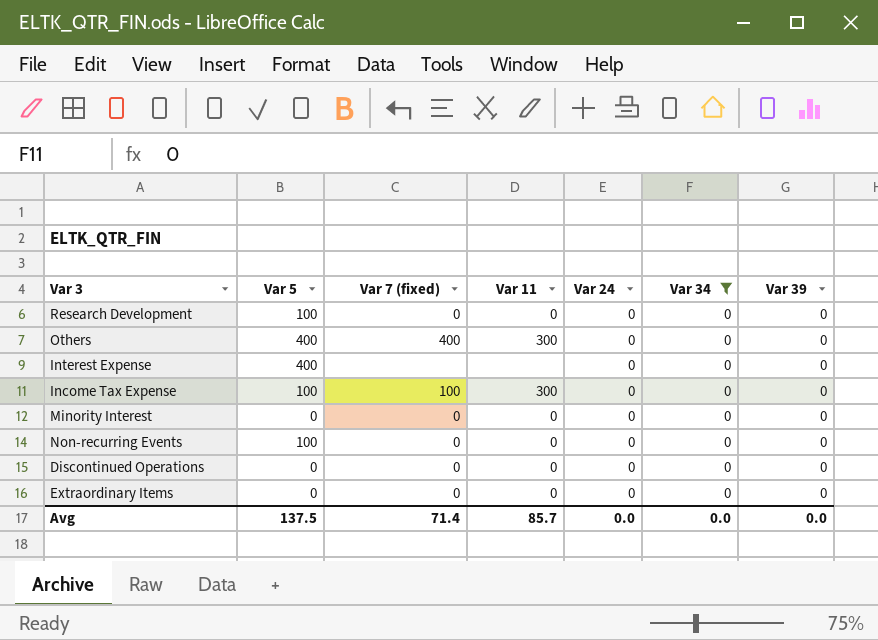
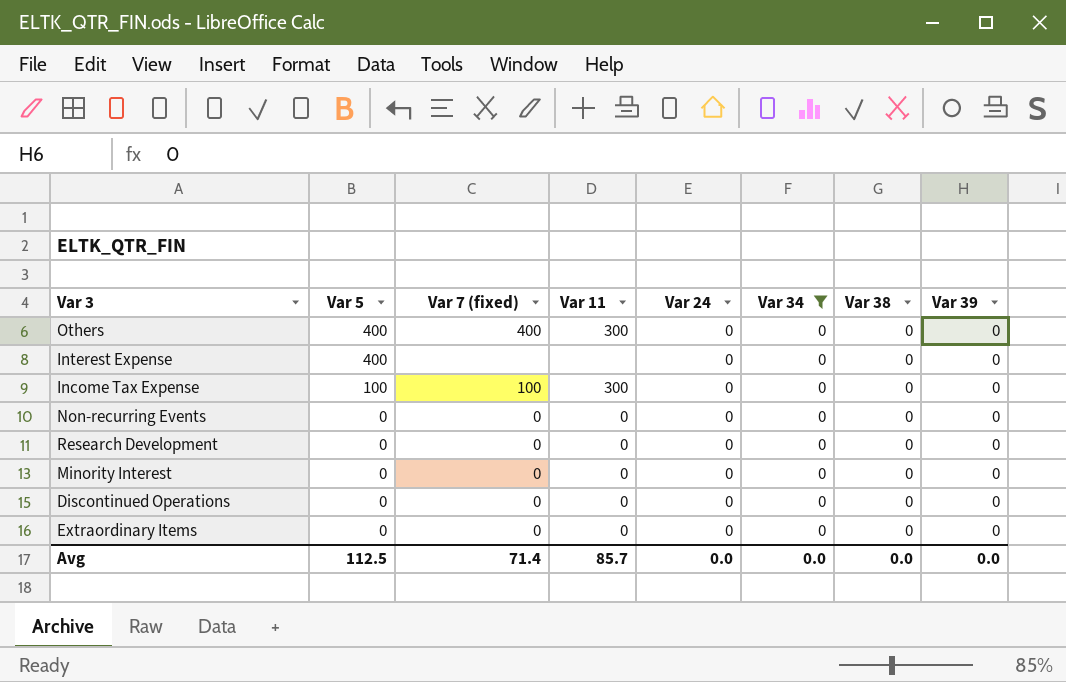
row order: none -> Var 5 descending
column Var 38 | position: none -> 7
Non-recurring Events | Var 5: 100 -> 0
Research Development | Var 5: 100 -> 0
Avg | Var 5: 137.5 -> 112.5

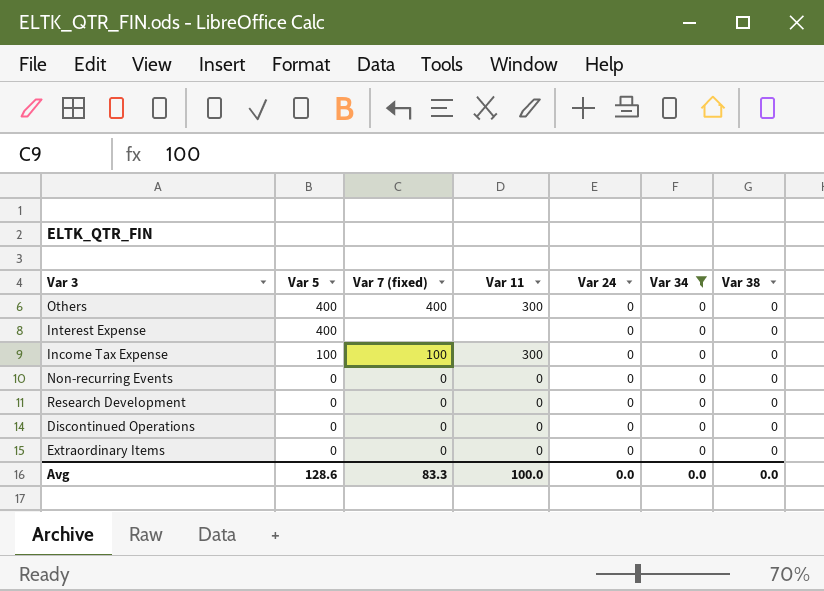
column Var 39 | position: 8 -> none
row Minority Interest: 0 | 0 | 0 | 0 | 0 | 0 | 0 -> none
Avg | Var 5: 112.5 -> 128.6
Avg | Var 7 (fixed): 71.4 -> 83.3
Avg | Var 11: 85.7 -> 100.0

